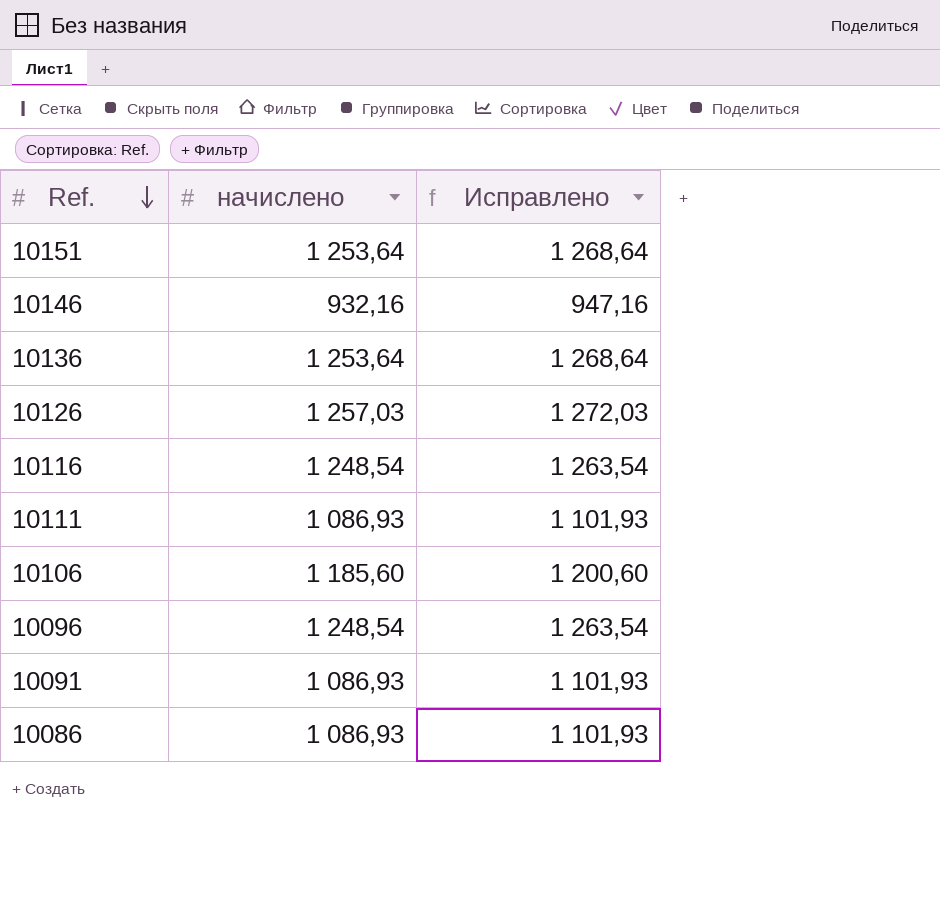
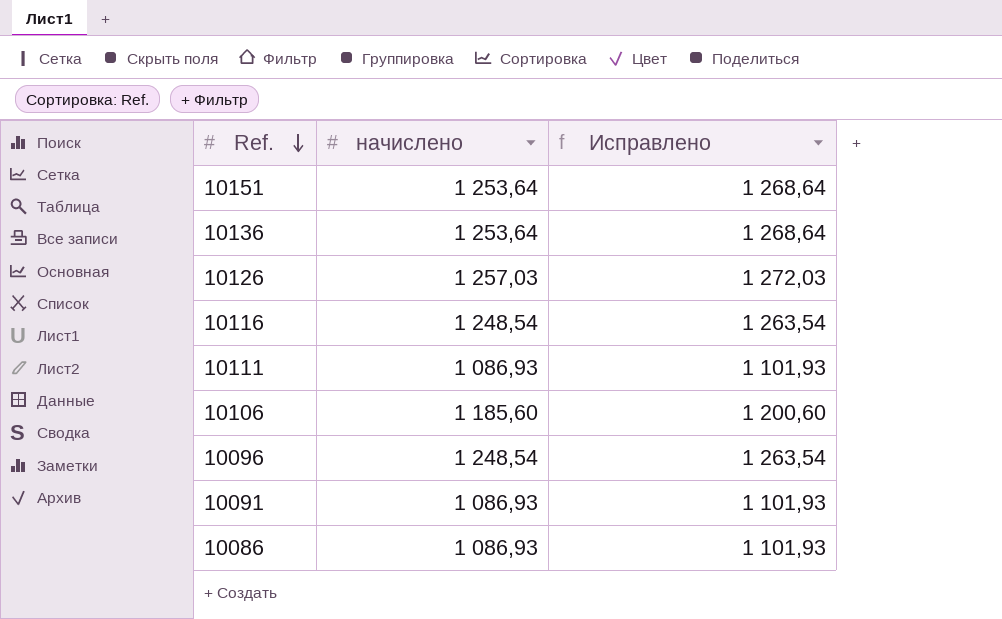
row 10146: 932,16 | 947,16 -> none

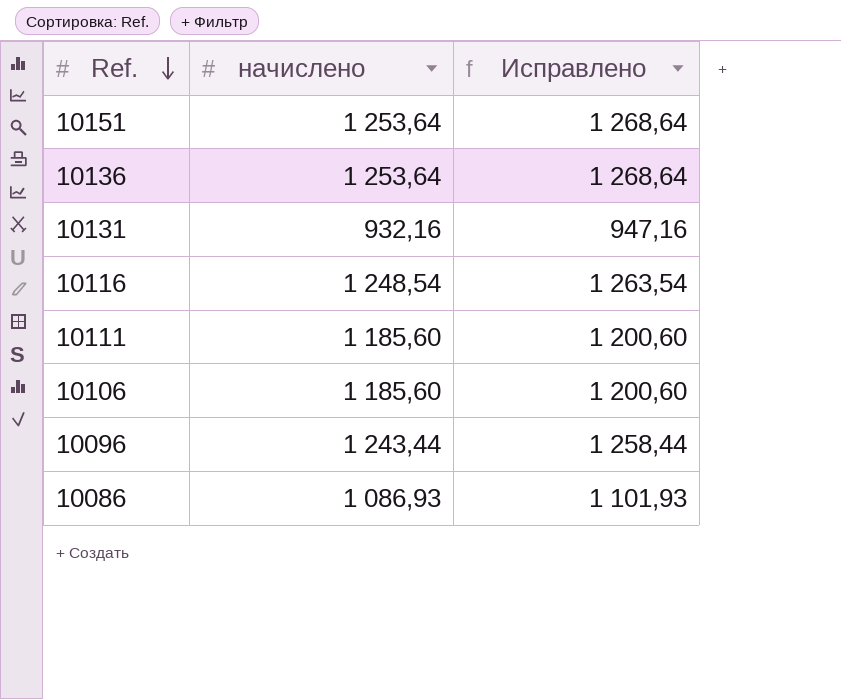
row 10126: 1 257,03 | 1 272,03 -> none
row 10091: 1 086,93 | 1 101,93 -> none
row 10131: none -> 932,16 | 947,16
10111 | начислено: 1 086,93 -> 1 185,60
10111 | Исправлено: 1 101,93 -> 1 200,60
10096 | начислено: 1 248,54 -> 1 243,44
10096 | Исправлено: 1 263,54 -> 1 258,44

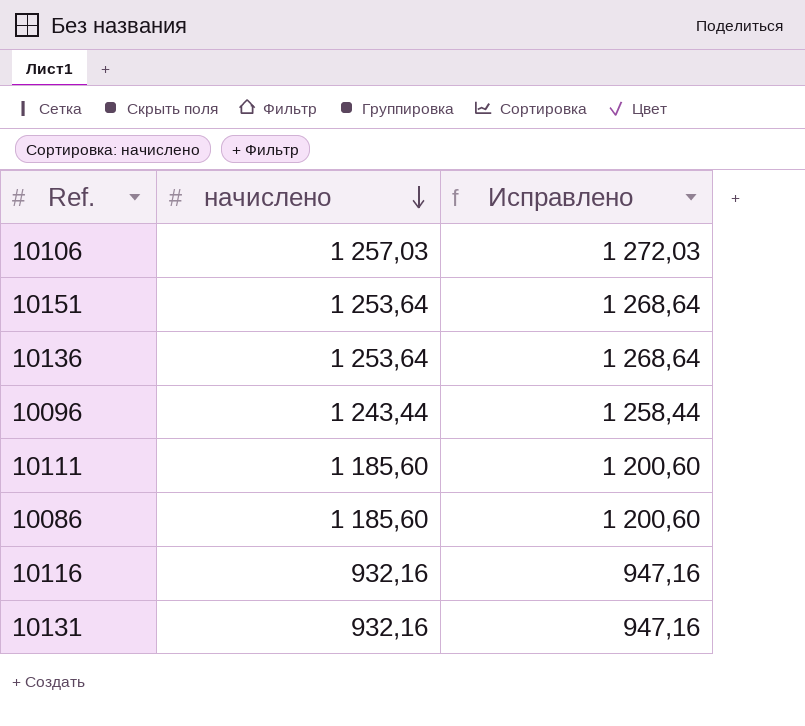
row order: Ref. descending -> начислено descending
10106 | начислено: 1 185,60 -> 1 257,03
10106 | Исправлено: 1 200,60 -> 1 272,03
10086 | начислено: 1 086,93 -> 1 185,60
10086 | Исправлено: 1 101,93 -> 1 200,60
10116 | начислено: 1 248,54 -> 932,16
10116 | Исправлено: 1 263,54 -> 947,16

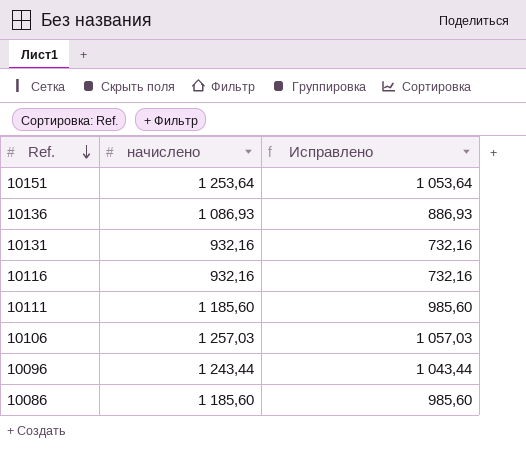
row order: начислено descending -> Ref. descending
column Исправлено | formula: [начислено] + 15 -> [начислено] - 200
10136 | начислено: 1 253,64 -> 1 086,93

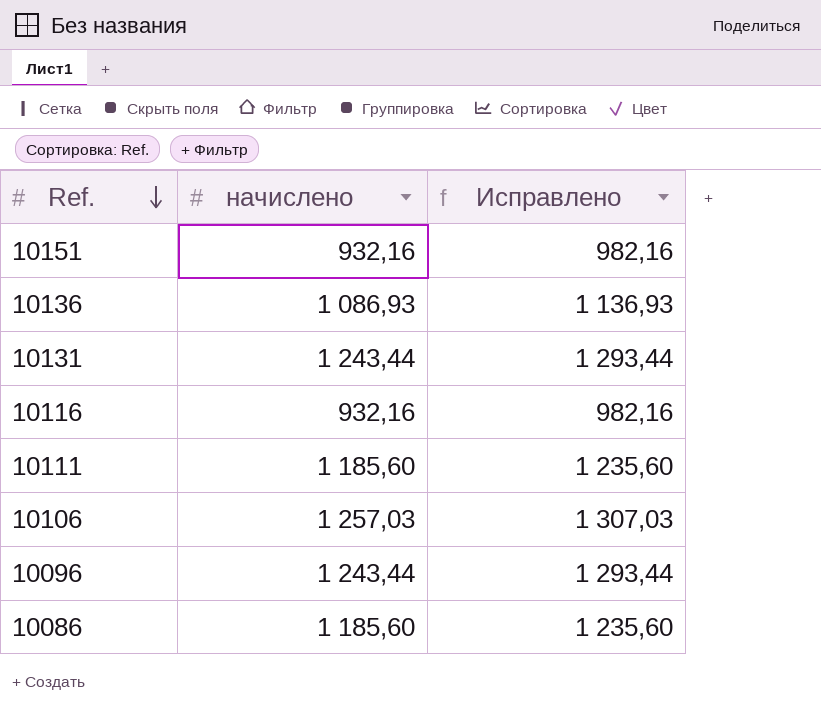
column Исправлено | formula: [начислено] - 200 -> [начислено] + 50
10151 | начислено: 1 253,64 -> 932,16
10131 | начислено: 932,16 -> 1 243,44

